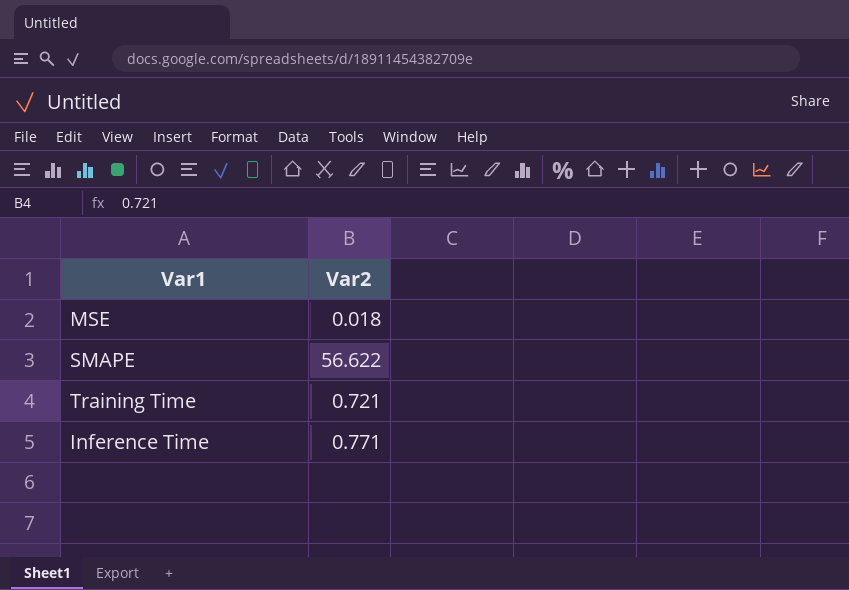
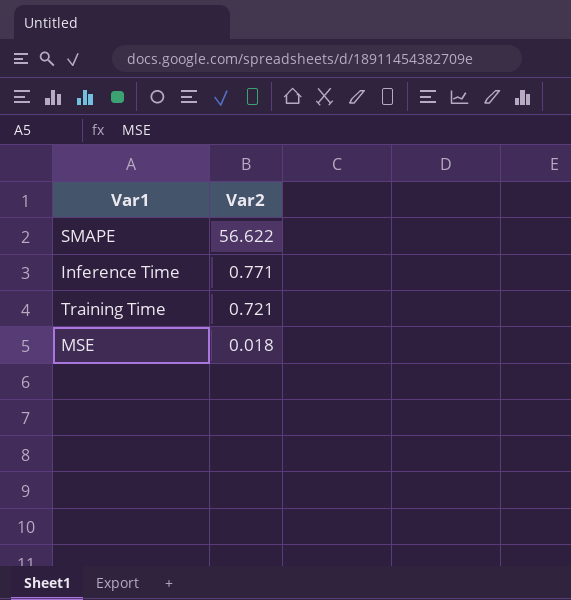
row order: none -> Var2 descending

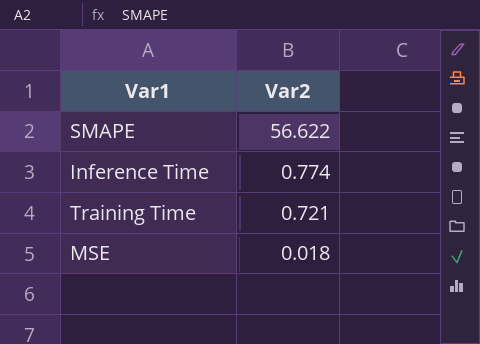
Inference Time | Var2: 0.771 -> 0.774

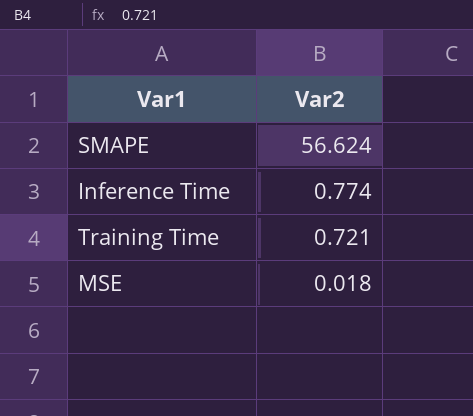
SMAPE | Var2: 56.622 -> 56.624

